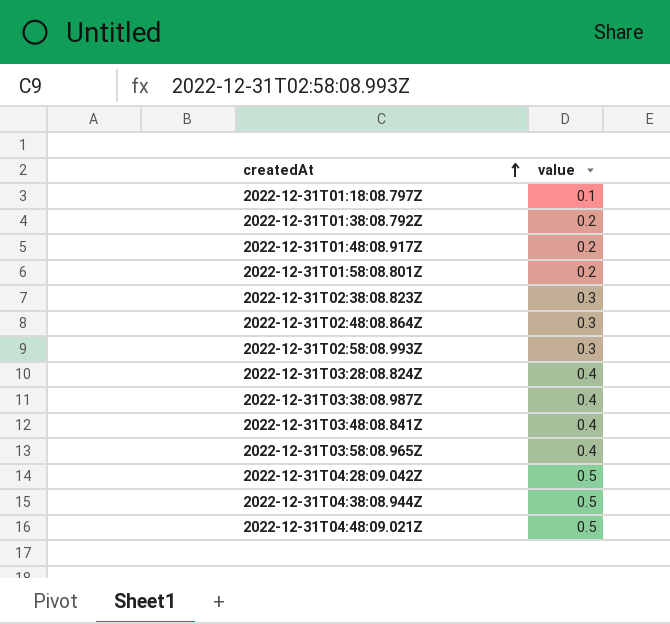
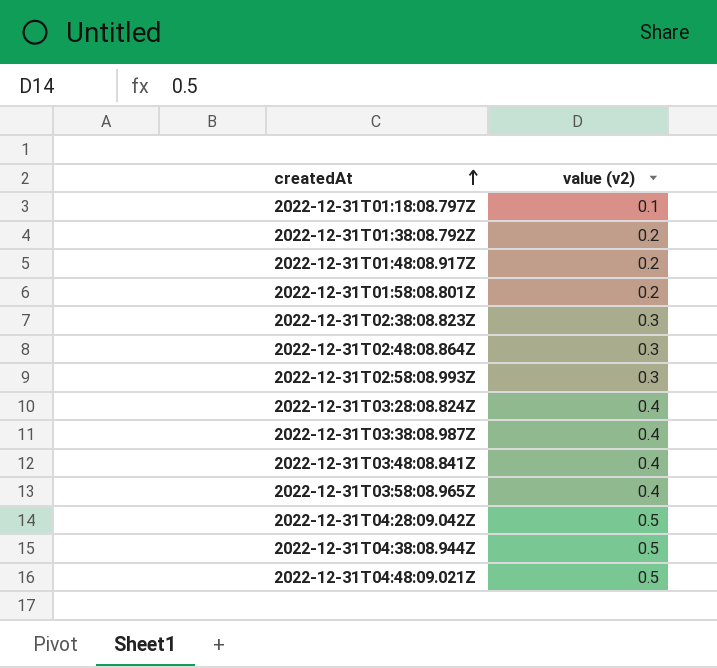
column name: value -> value (v2)

